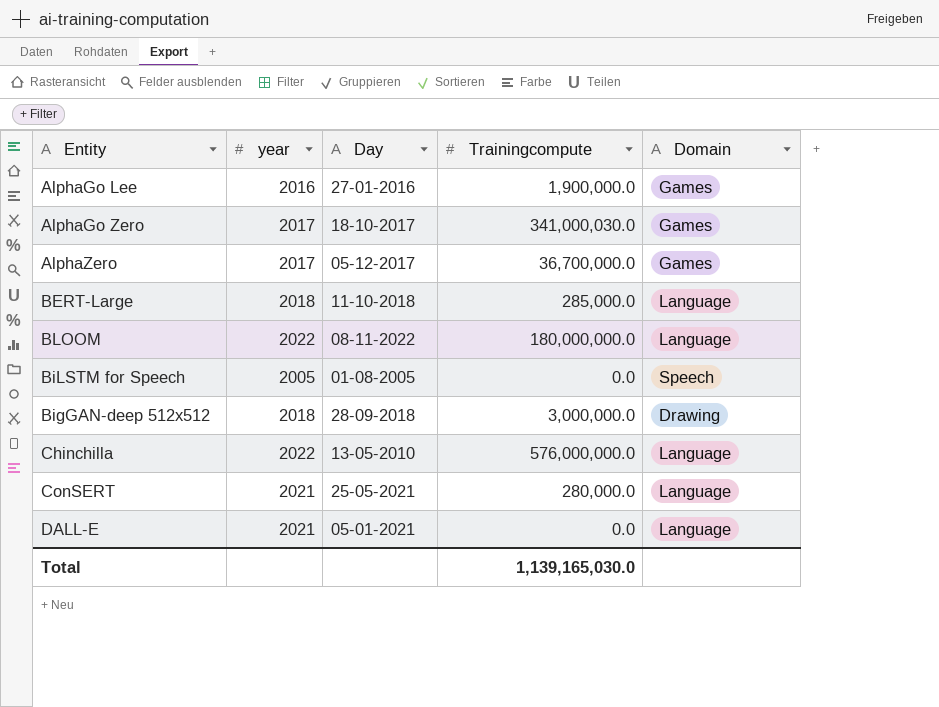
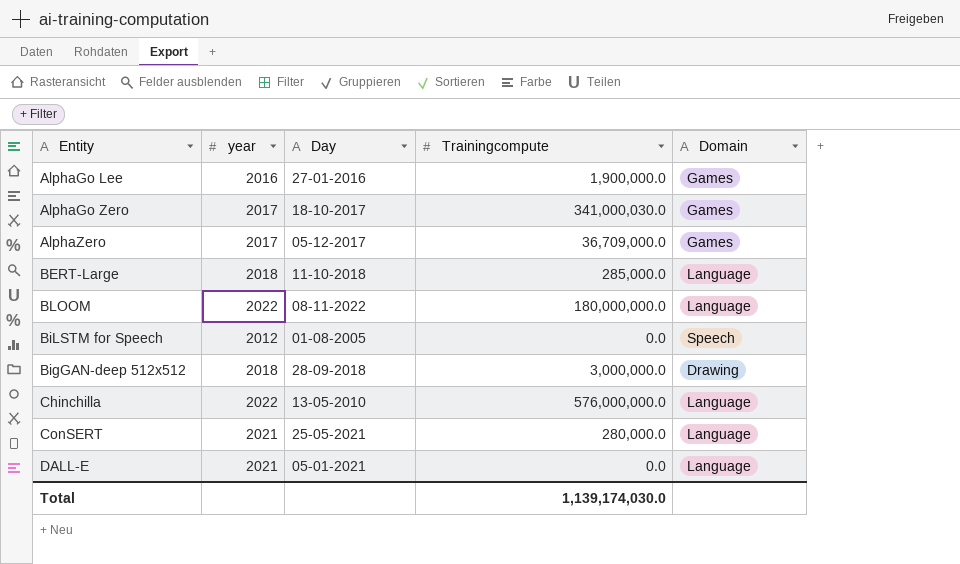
AlphaZero | Trainingcompute: 36,700,000.0 -> 36,709,000.0
BiLSTM for Speech | year: 2005 -> 2012
Total | Trainingcompute: 1,139,165,030.0 -> 1,139,174,030.0

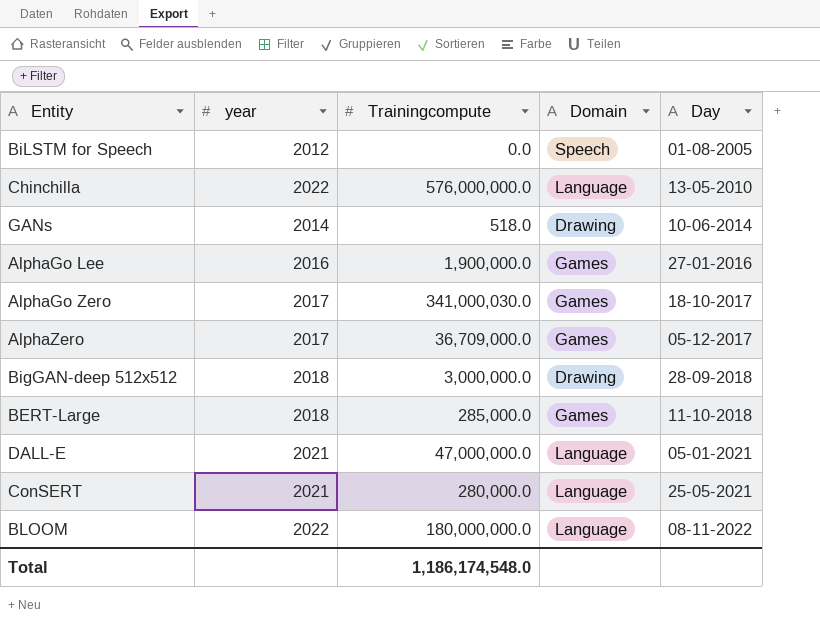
row order: none -> Day ascending
column Day | position: 3 -> 5
row GANs: none -> 2014 | 518.0 | Drawing | 10-06-2014
BERT-Large | Domain: Language -> Games
DALL-E | Trainingcompute: 0.0 -> 47,000,000.0
Total | Trainingcompute: 1,139,174,030.0 -> 1,186,174,548.0

